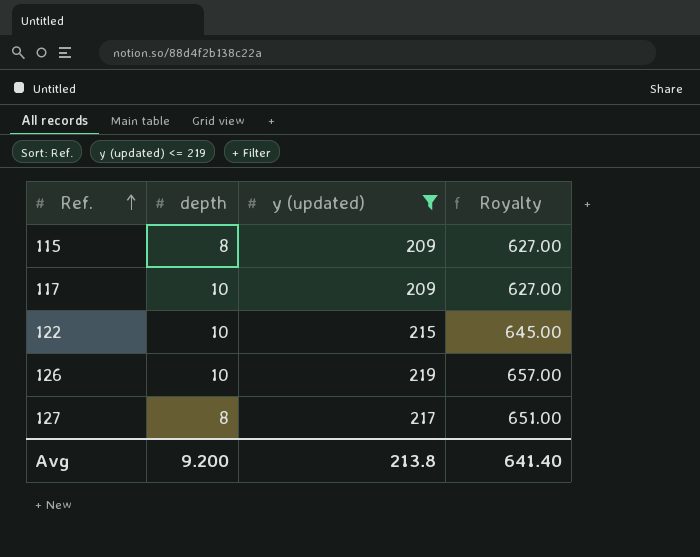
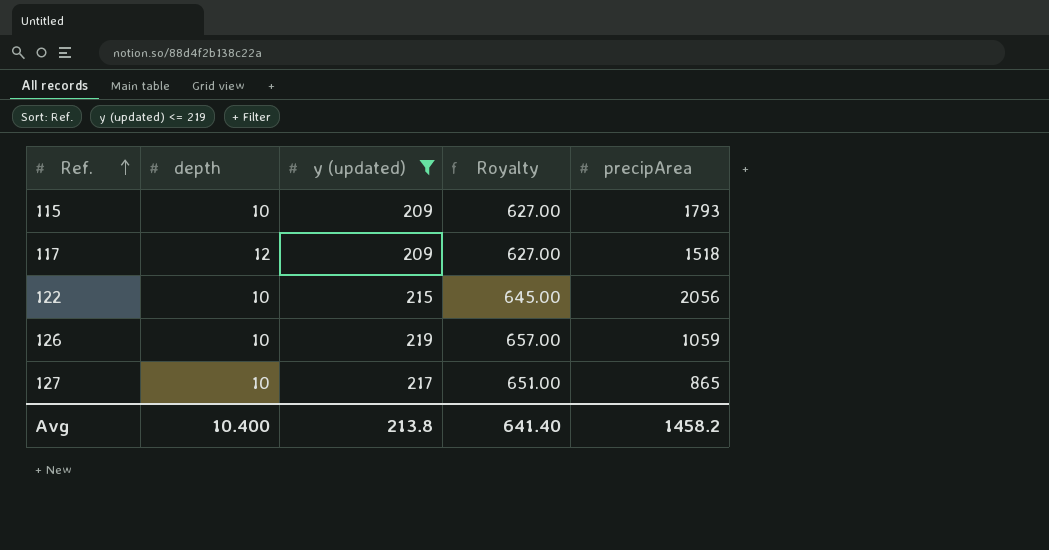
column precipArea | position: none -> 5
115 | depth: 8 -> 10
117 | depth: 10 -> 12
127 | depth: 8 -> 10
Avg | depth: 9.200 -> 10.400

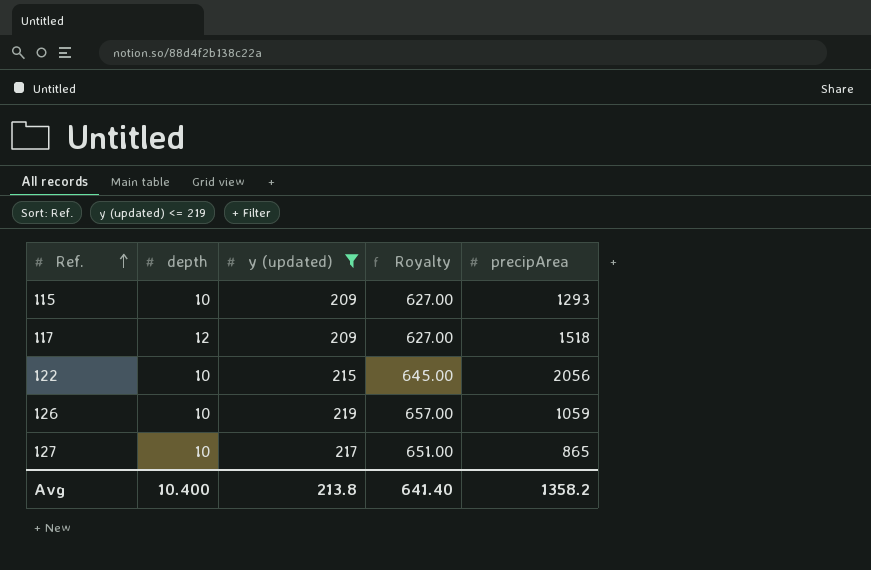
115 | precipArea: 1793 -> 1293
Avg | precipArea: 1458.2 -> 1358.2

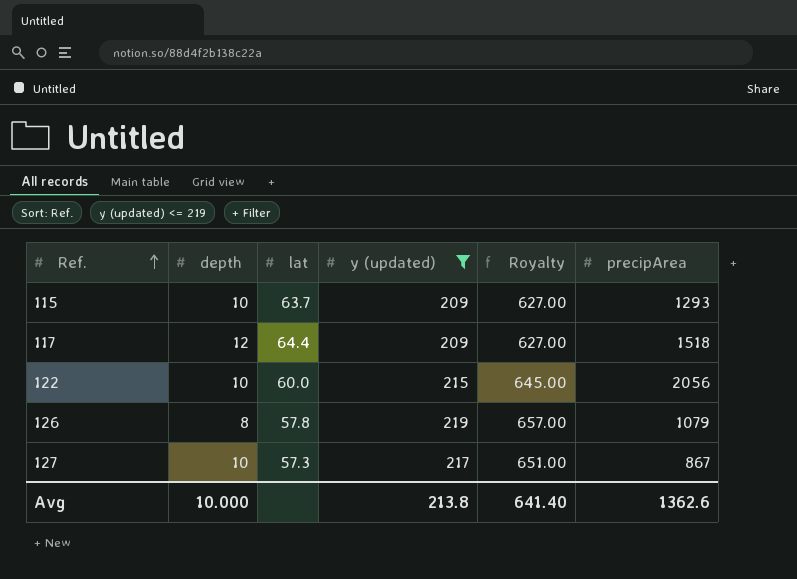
column lat | position: none -> 3
126 | depth: 10 -> 8
126 | precipArea: 1059 -> 1079
127 | precipArea: 865 -> 867
Avg | depth: 10.400 -> 10.000
Avg | precipArea: 1358.2 -> 1362.6

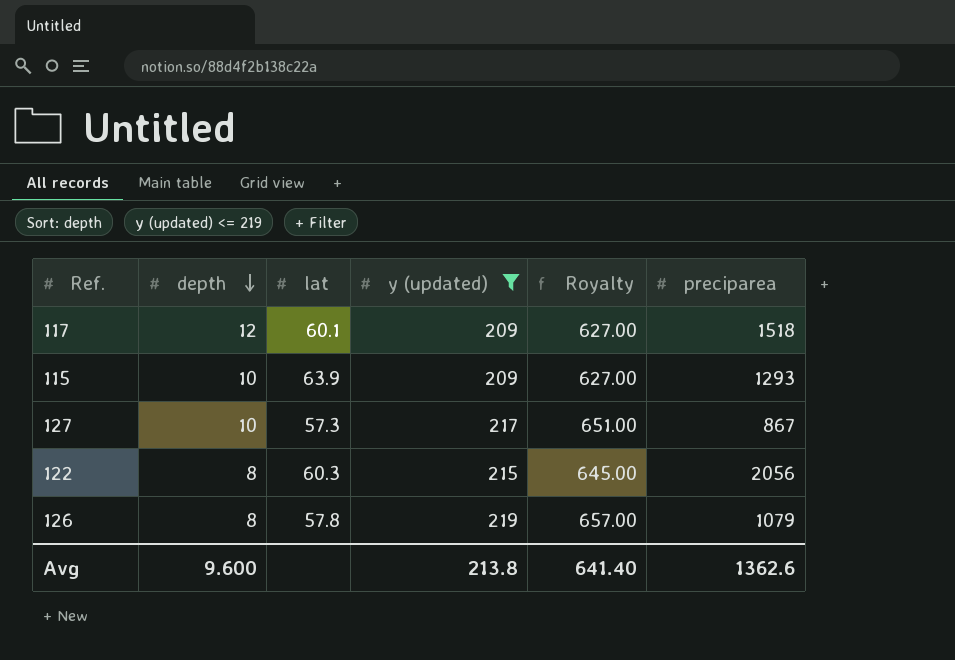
row order: Ref. ascending -> depth descending
column name: precipArea -> preciparea
117 | lat: 64.4 -> 60.1
115 | lat: 63.7 -> 63.9
122 | depth: 10 -> 8
122 | lat: 60.0 -> 60.3
Avg | depth: 10.000 -> 9.600

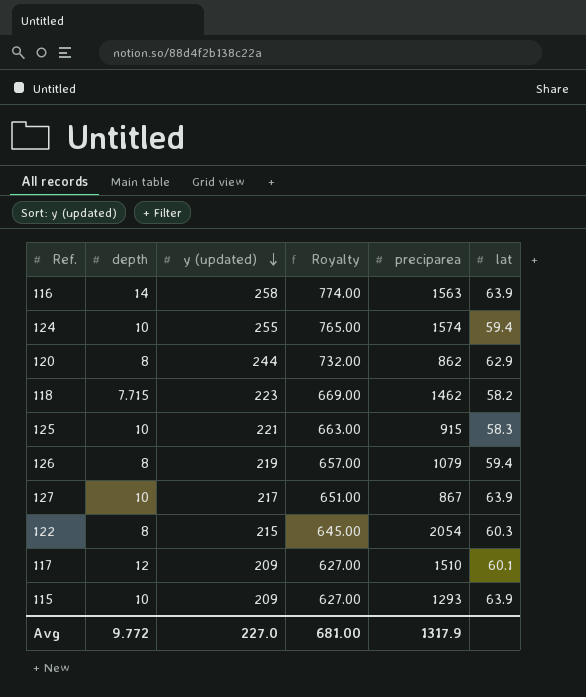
filter: y (updated) <= 219 -> none
row order: depth descending -> y (updated) descending
column lat | position: 3 -> 6
126 | lat: 57.8 -> 59.4
127 | lat: 57.3 -> 63.9
122 | preciparea: 2056 -> 2054
117 | preciparea: 1518 -> 1510
Avg | depth: 9.600 -> 9.772
Avg | y (updated): 213.8 -> 227.0
Avg | Royalty: 641.40 -> 681.00
Avg | preciparea: 1362.6 -> 1317.9

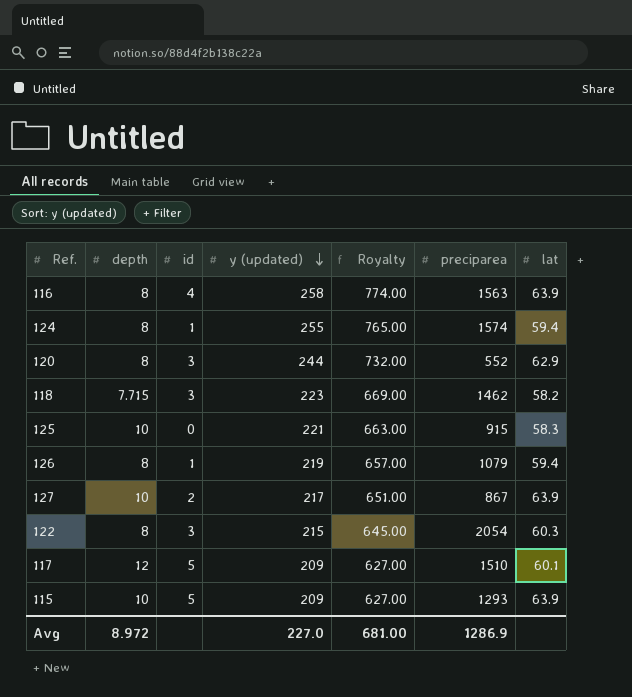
column id | position: none -> 3
116 | depth: 14 -> 8
124 | depth: 10 -> 8
120 | preciparea: 862 -> 552
Avg | depth: 9.772 -> 8.972
Avg | preciparea: 1317.9 -> 1286.9

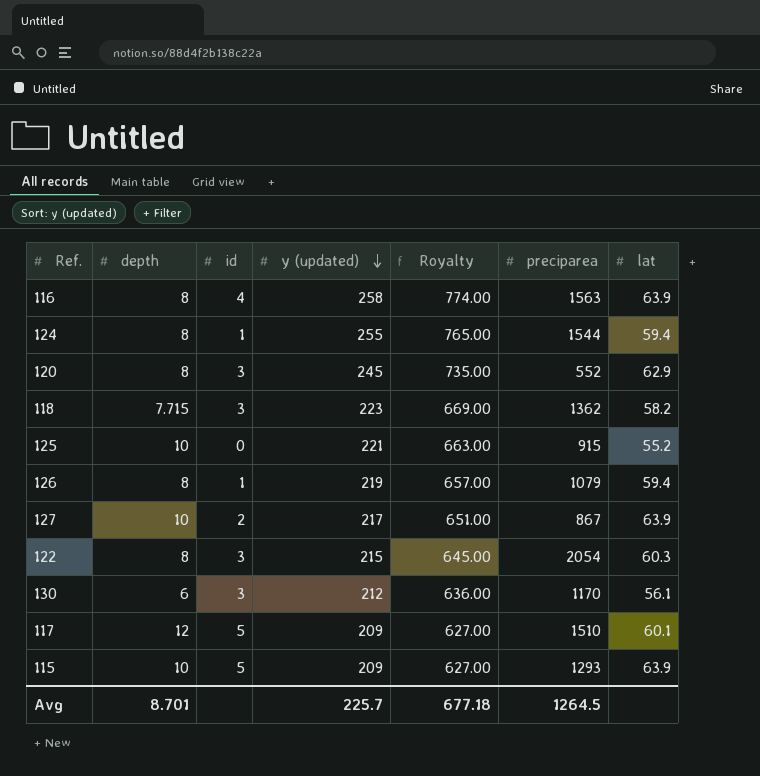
124 | preciparea: 1574 -> 1544
120 | y (updated): 244 -> 245
120 | Royalty: 732.00 -> 735.00
118 | preciparea: 1462 -> 1362
125 | lat: 58.3 -> 55.2
row 130: none -> 6 | 3 | 212 | 636.00 | 1170 | 56.1
Avg | depth: 8.972 -> 8.701
Avg | y (updated): 227.0 -> 225.7
Avg | Royalty: 681.00 -> 677.18
Avg | preciparea: 1286.9 -> 1264.5

